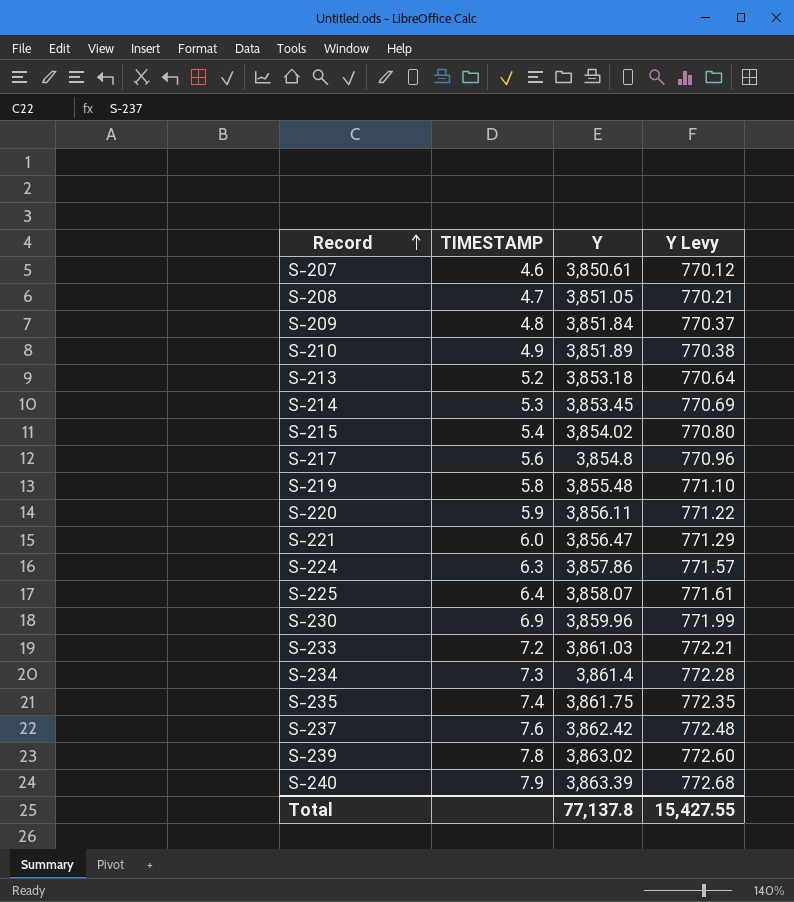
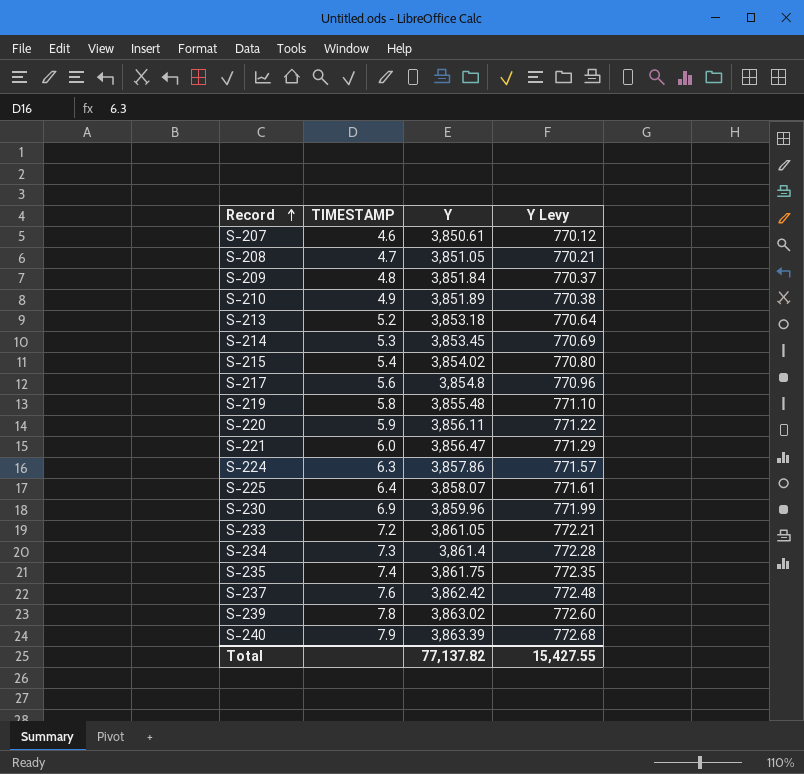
S-233 | Y: 3,861.03 -> 3,861.05
Total | Y: 77,137.8 -> 77,137.82

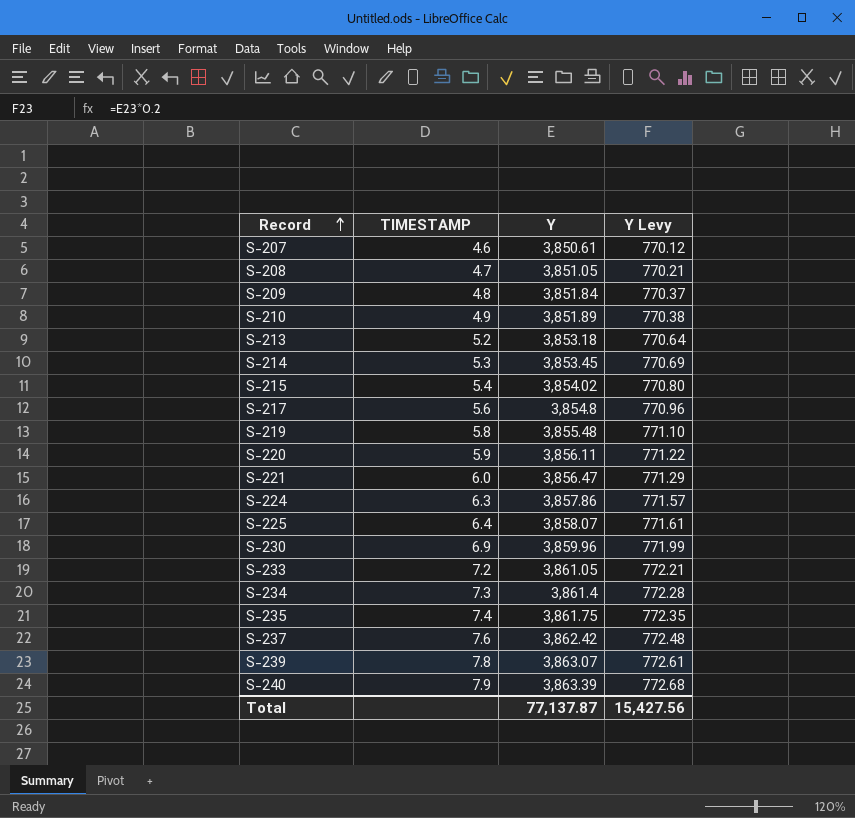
S-239 | Y: 3,863.02 -> 3,863.07
S-239 | Y Levy: 772.60 -> 772.61
Total | Y: 77,137.82 -> 77,137.87
Total | Y Levy: 15,427.55 -> 15,427.56

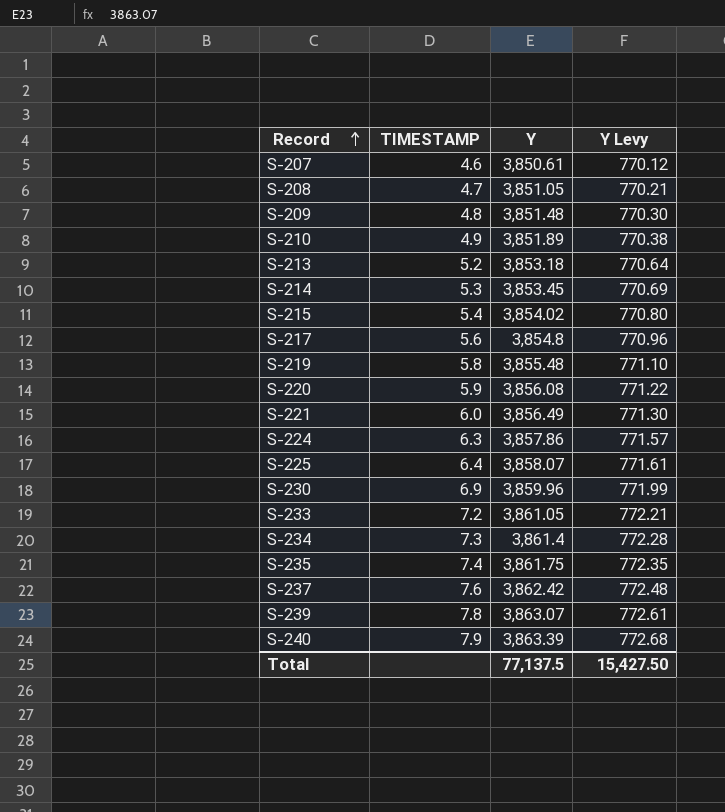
S-209 | Y: 3,851.84 -> 3,851.48
S-209 | Y Levy: 770.37 -> 770.30
S-220 | Y: 3,856.11 -> 3,856.08
S-221 | Y: 3,856.47 -> 3,856.49
S-221 | Y Levy: 771.29 -> 771.30
Total | Y: 77,137.87 -> 77,137.5
Total | Y Levy: 15,427.56 -> 15,427.50

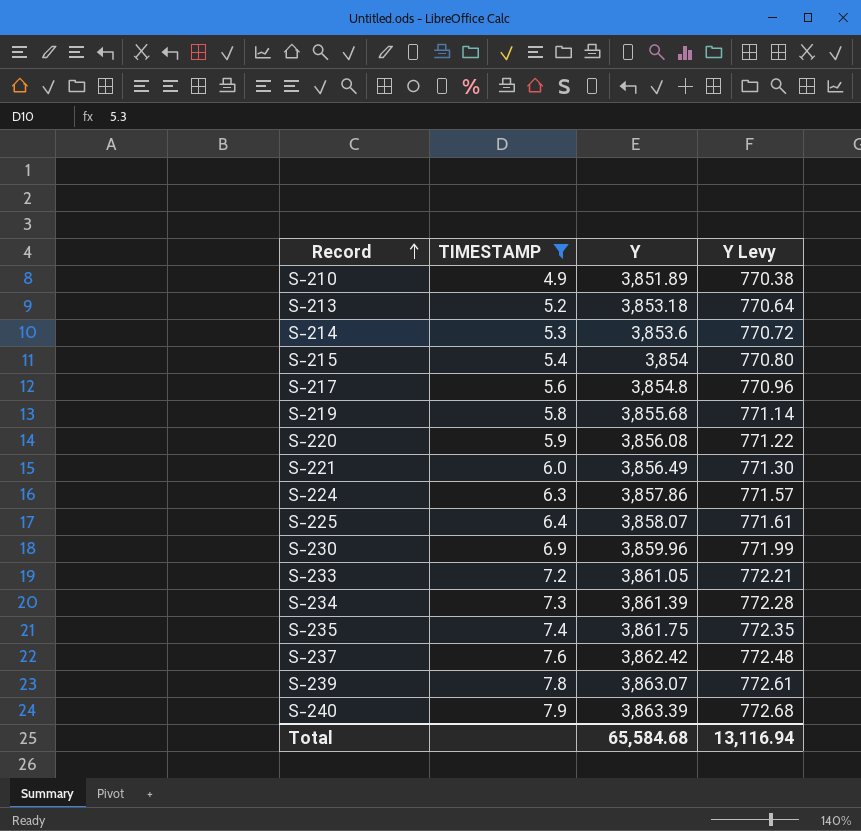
filter: none -> TIMESTAMP >= 4.9
S-214 | Y: 3,853.45 -> 3,853.6
S-214 | Y Levy: 770.69 -> 770.72
S-215 | Y: 3,854.02 -> 3,854
S-219 | Y: 3,855.48 -> 3,855.68
S-219 | Y Levy: 771.10 -> 771.14
S-234 | Y: 3,861.4 -> 3,861.39
Total | Y: 77,137.5 -> 65,584.68
Total | Y Levy: 15,427.50 -> 13,116.94

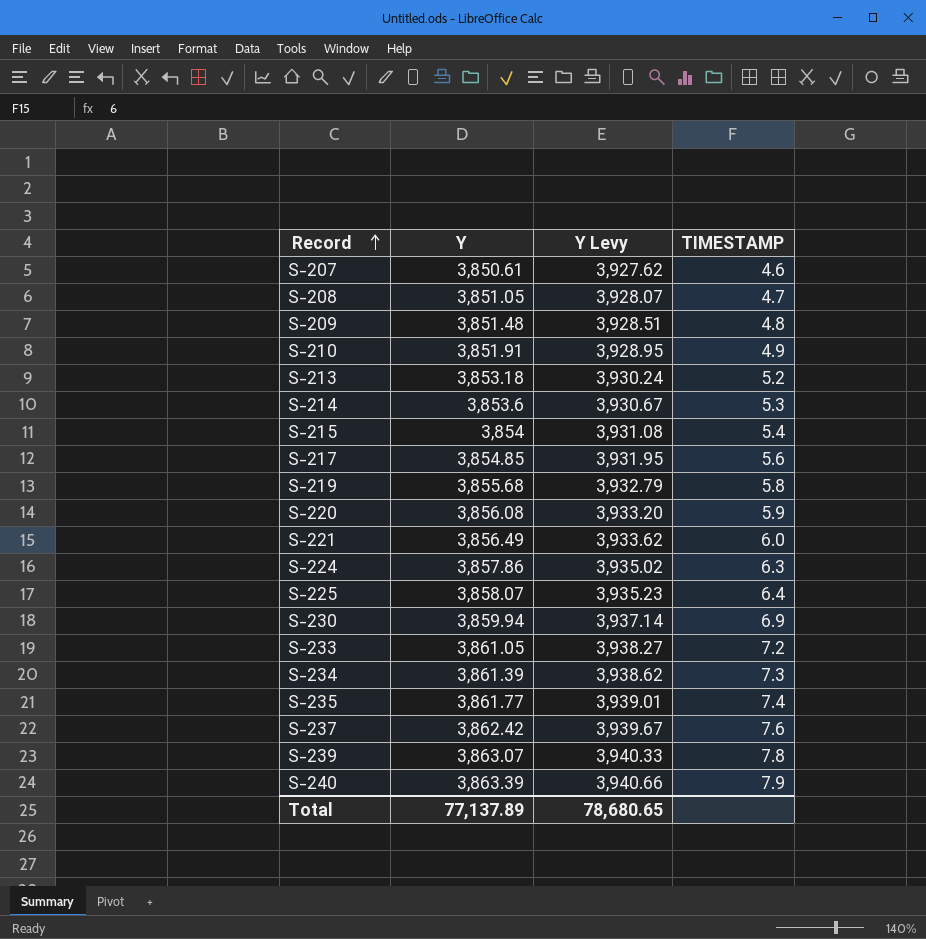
filter: TIMESTAMP >= 4.9 -> none
column Y Levy | formula: [Y] * 0.2 -> [Y] * 1.02
column TIMESTAMP | position: 2 -> 4
S-210 | Y: 3,851.89 -> 3,851.91
S-217 | Y: 3,854.8 -> 3,854.85
S-230 | Y: 3,859.96 -> 3,859.94
S-235 | Y: 3,861.75 -> 3,861.77
Total | Y: 65,584.68 -> 77,137.89
Total | Y Levy: 13,116.94 -> 78,680.65

